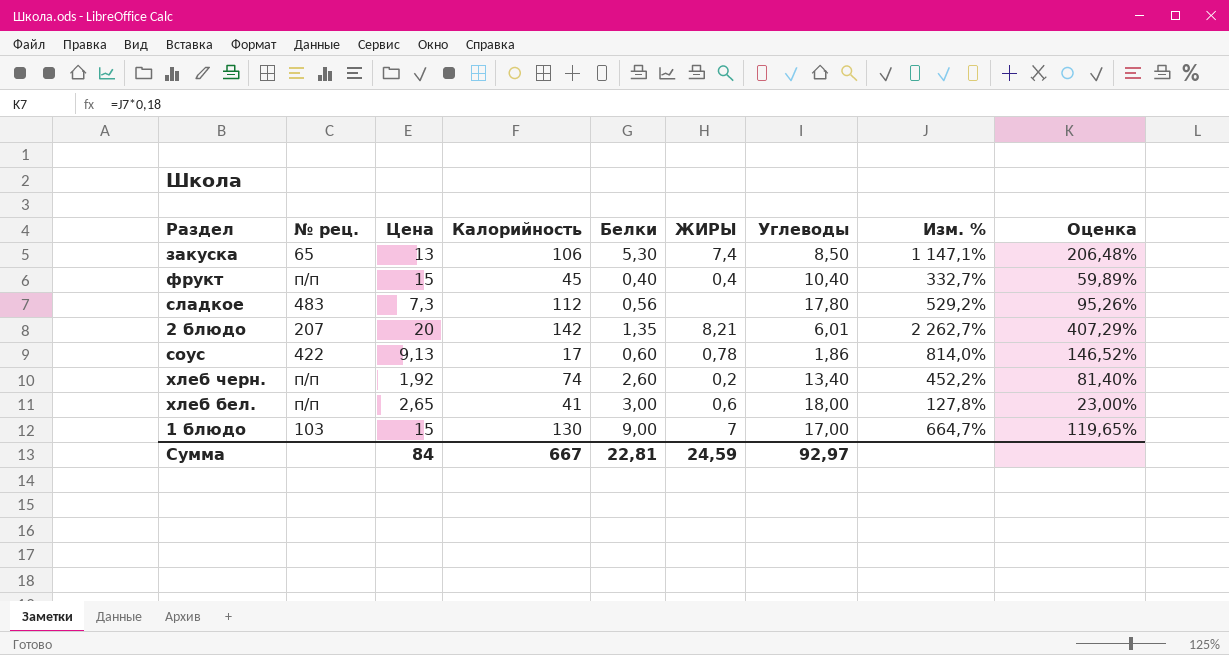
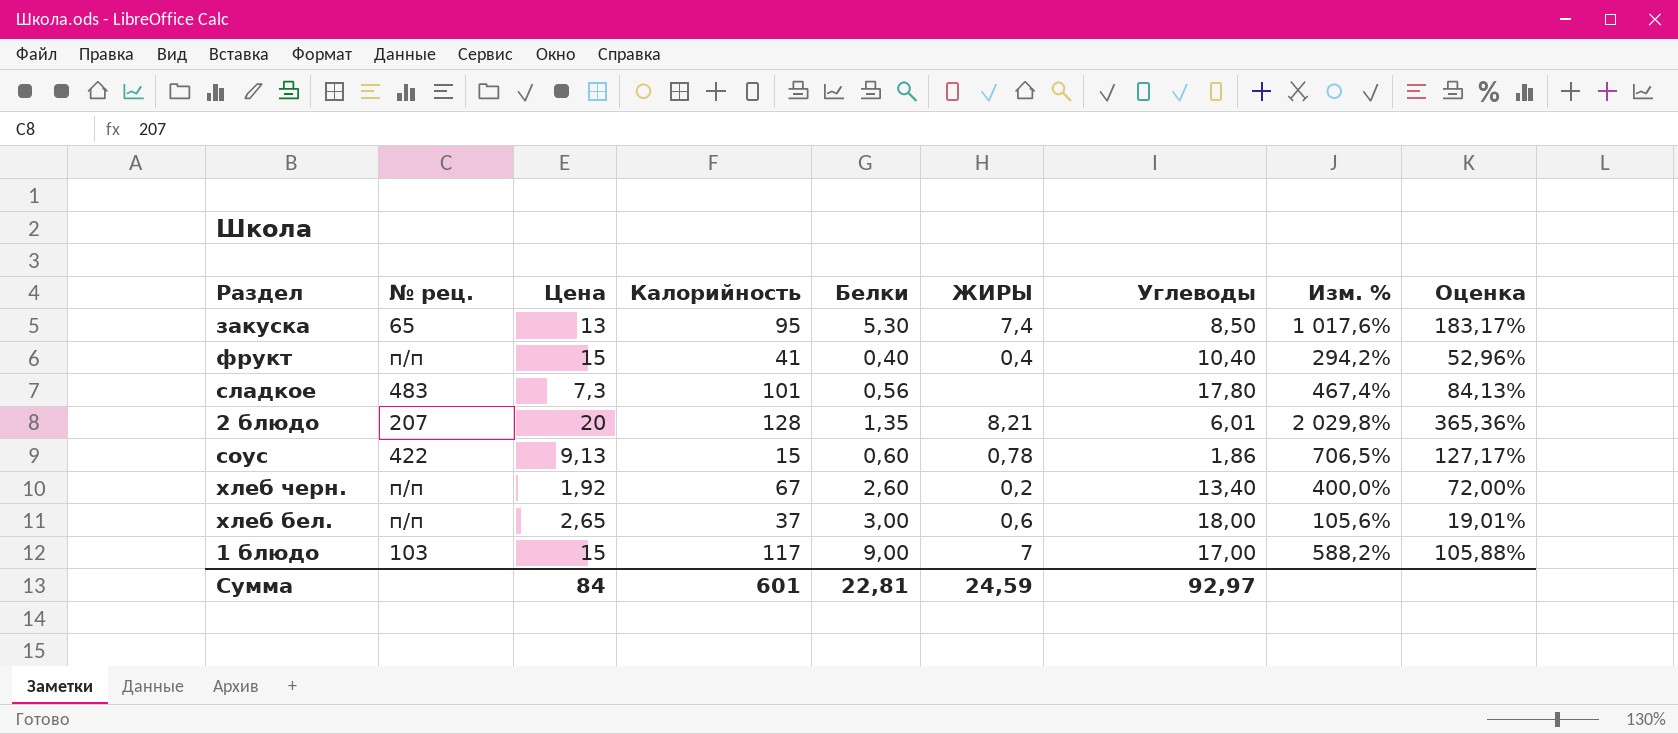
закуска | Калорийность: 106 -> 95
закуска | Изм. %: 1 147,1% -> 1 017,6%
закуска | Оценка: 206,48% -> 183,17%
фрукт | Калорийность: 45 -> 41
фрукт | Изм. %: 332,7% -> 294,2%
фрукт | Оценка: 59,89% -> 52,96%
сладкое | Калорийность: 112 -> 101
сладкое | Изм. %: 529,2% -> 467,4%
сладкое | Оценка: 95,26% -> 84,13%
2 блюдо | Калорийность: 142 -> 128
2 блюдо | Изм. %: 2 262,7% -> 2 029,8%
2 блюдо | Оценка: 407,29% -> 365,36%
соус | Калорийность: 17 -> 15
соус | Изм. %: 814,0% -> 706,5%
соус | Оценка: 146,52% -> 127,17%
хлеб черн. | Калорийность: 74 -> 67
хлеб черн. | Изм. %: 452,2% -> 400,0%
хлеб черн. | Оценка: 81,40% -> 72,00%
хлеб бел. | Калорийность: 41 -> 37
хлеб бел. | Изм. %: 127,8% -> 105,6%
хлеб бел. | Оценка: 23,00% -> 19,01%
1 блюдо | Калорийность: 130 -> 117
1 блюдо | Изм. %: 664,7% -> 588,2%
1 блюдо | Оценка: 119,65% -> 105,88%
Сумма | Калорийность: 667 -> 601

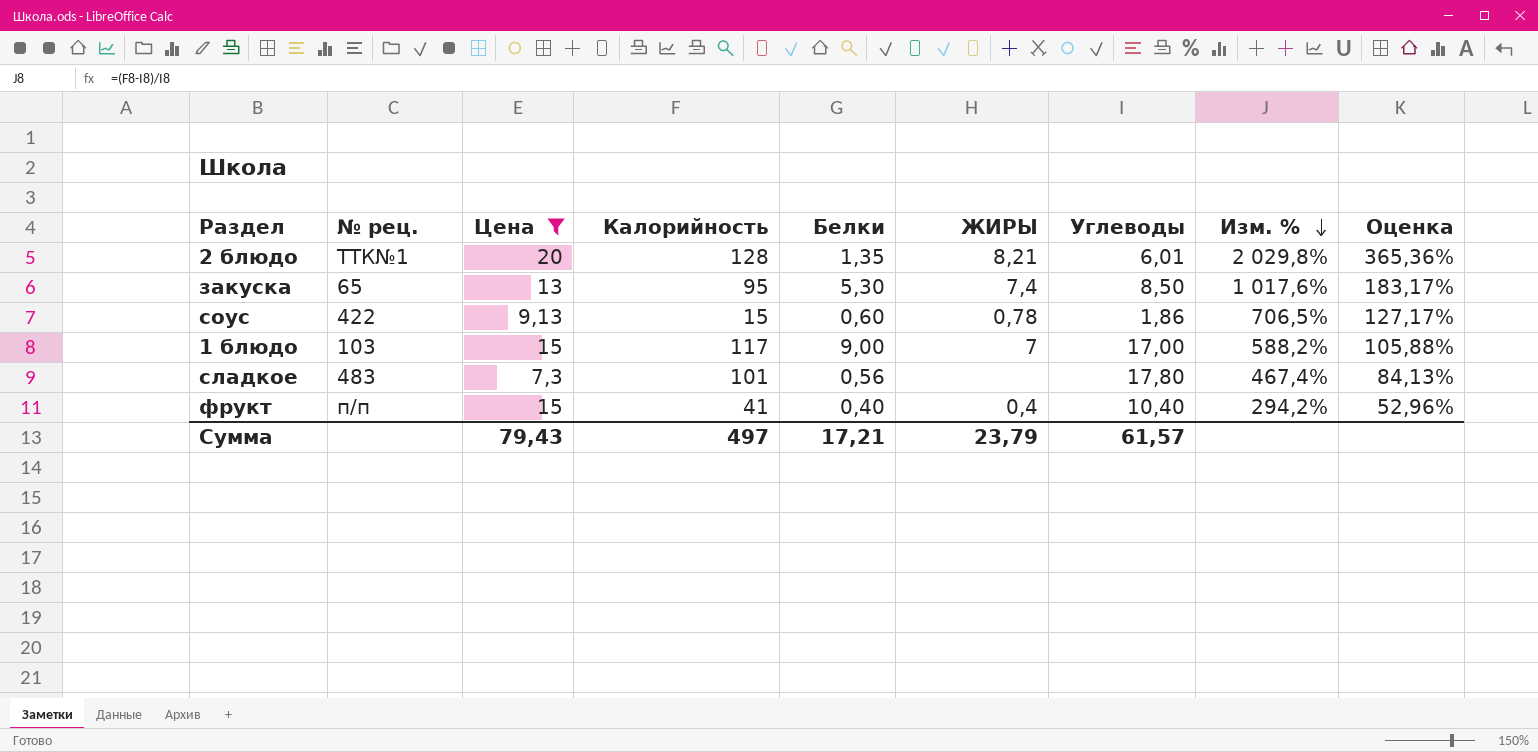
filter: none -> Цена >= 7,3
row order: none -> Изм. % descending
2 блюдо | № рец.: 207 -> ТТК№1
Сумма | Цена: 84 -> 79,43
Сумма | Калорийность: 601 -> 497
Сумма | Белки: 22,81 -> 17,21
Сумма | ЖИРЫ: 24,59 -> 23,79
Сумма | Углеводы: 92,97 -> 61,57

